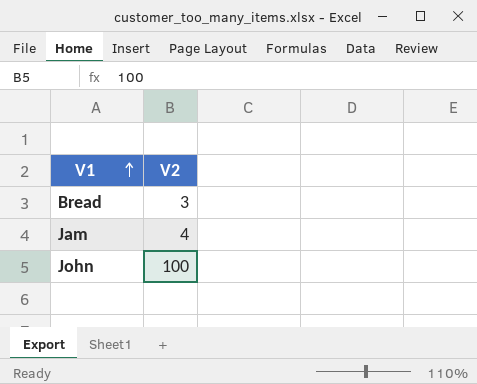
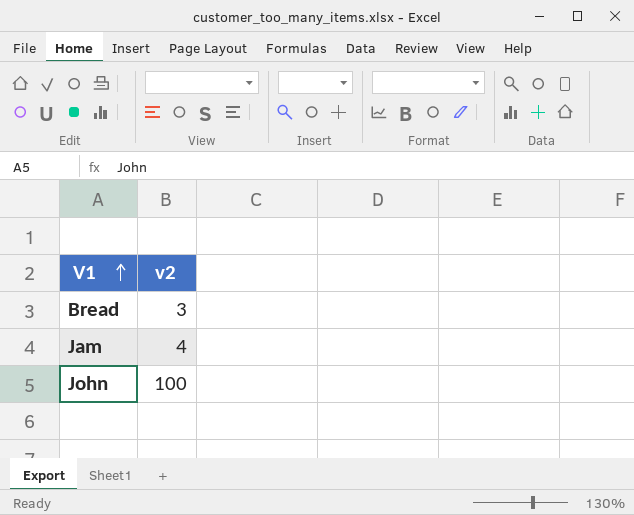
column name: V2 -> v2

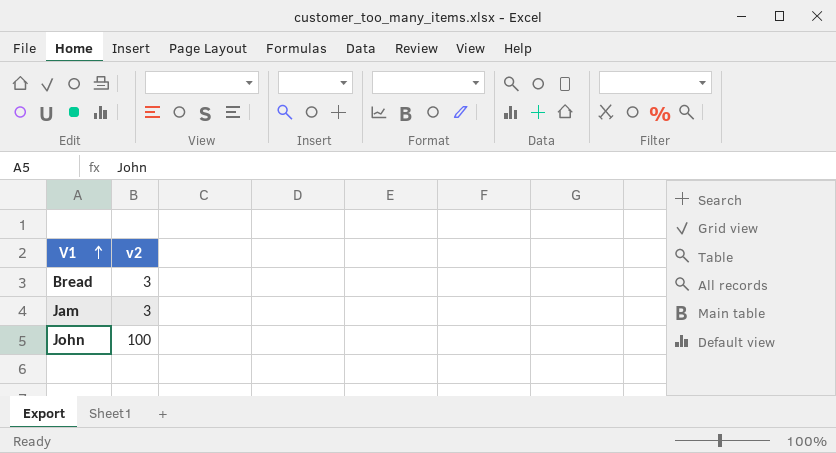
Jam | v2: 4 -> 3

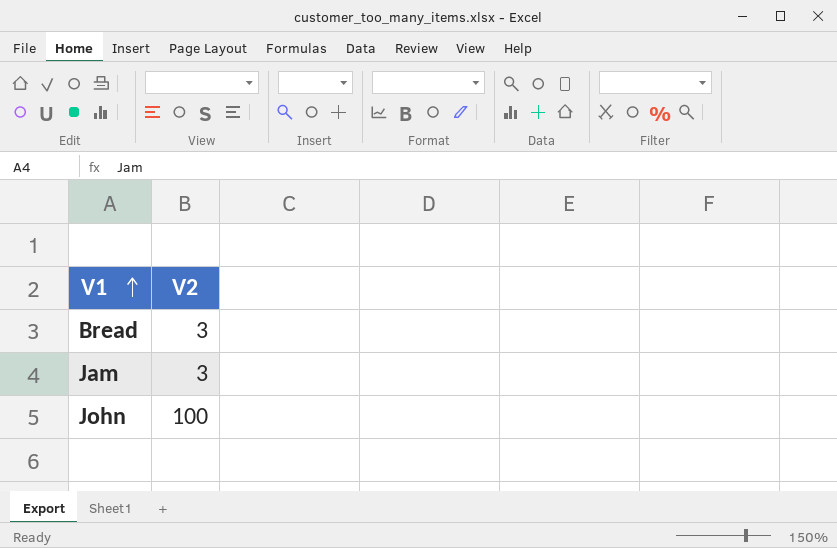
column name: v2 -> V2

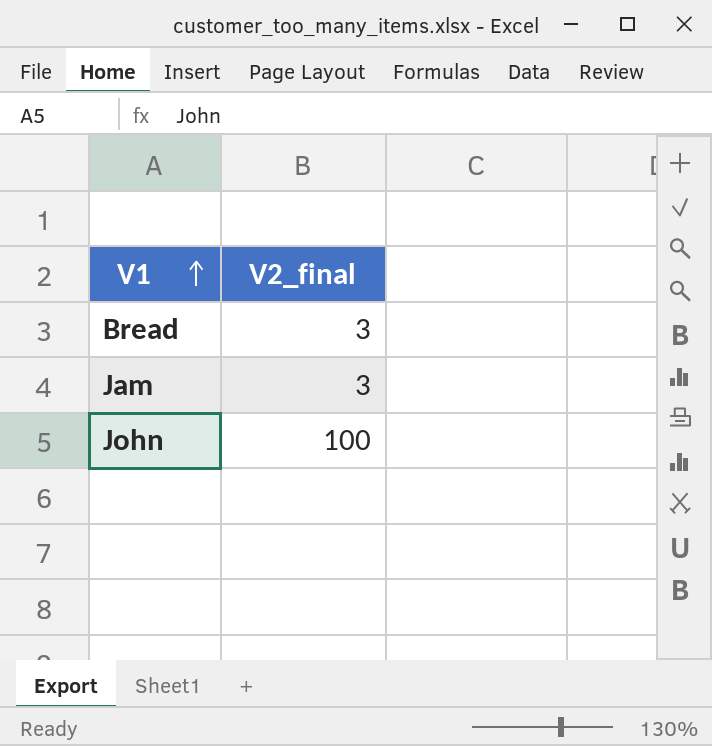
column name: V2 -> V2_final

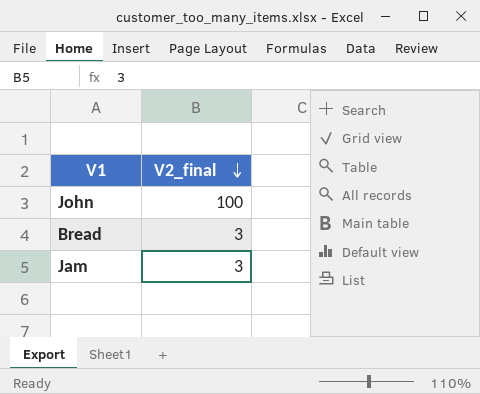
row order: V1 ascending -> V2_final descending

